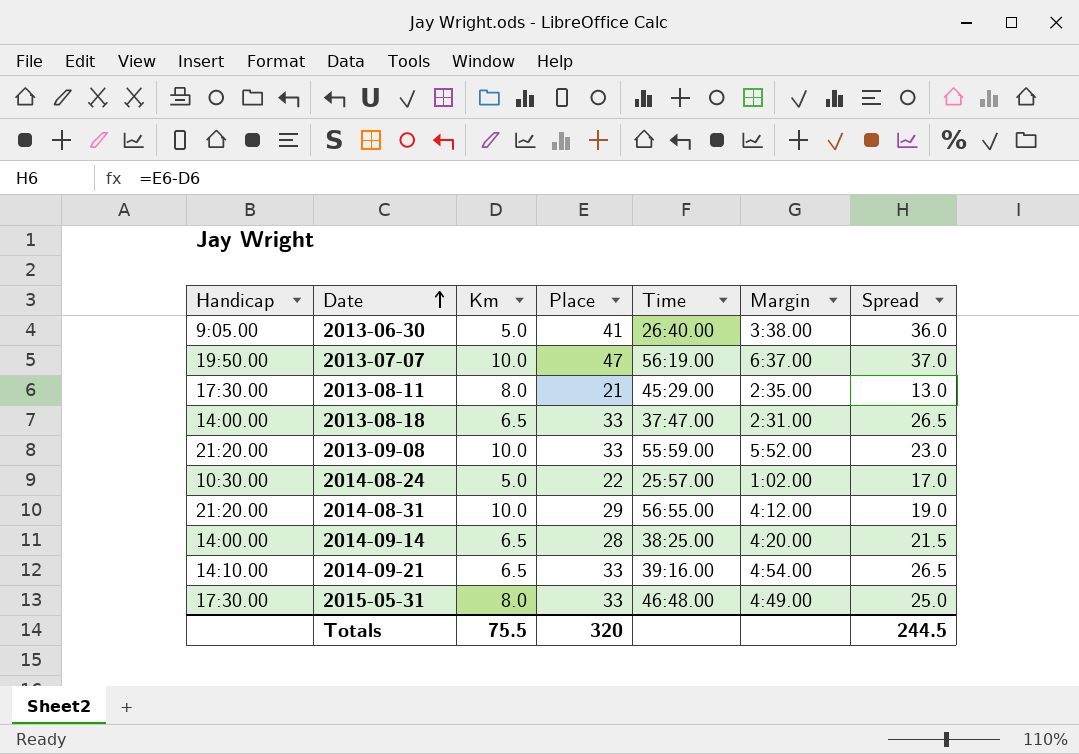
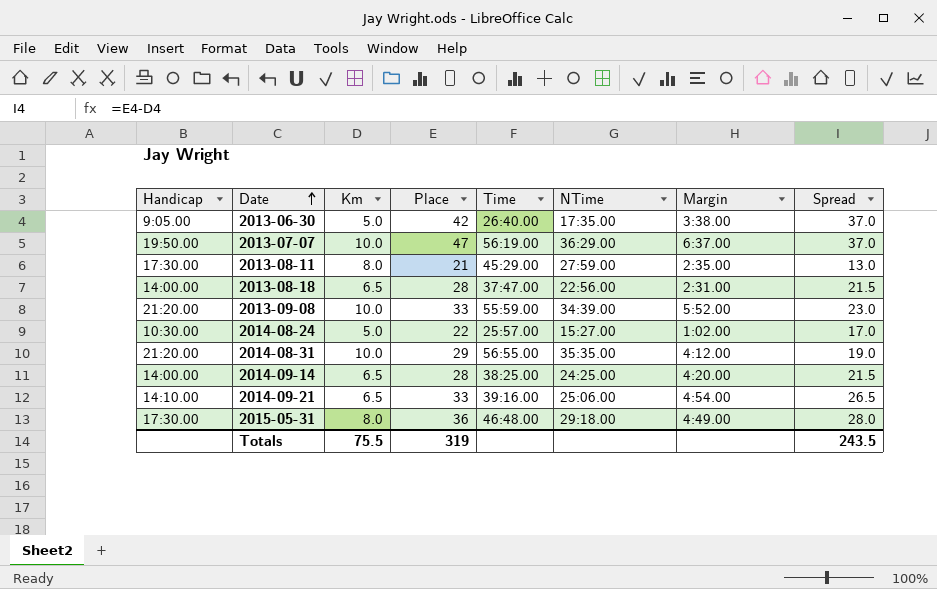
column NTime | position: none -> 6
2013-06-30 | Place: 41 -> 42
2013-06-30 | Spread: 36.0 -> 37.0
2013-08-18 | Place: 33 -> 28
2013-08-18 | Spread: 26.5 -> 21.5
2015-05-31 | Place: 33 -> 36
2015-05-31 | Spread: 25.0 -> 28.0
Totals | Place: 320 -> 319
Totals | Spread: 244.5 -> 243.5

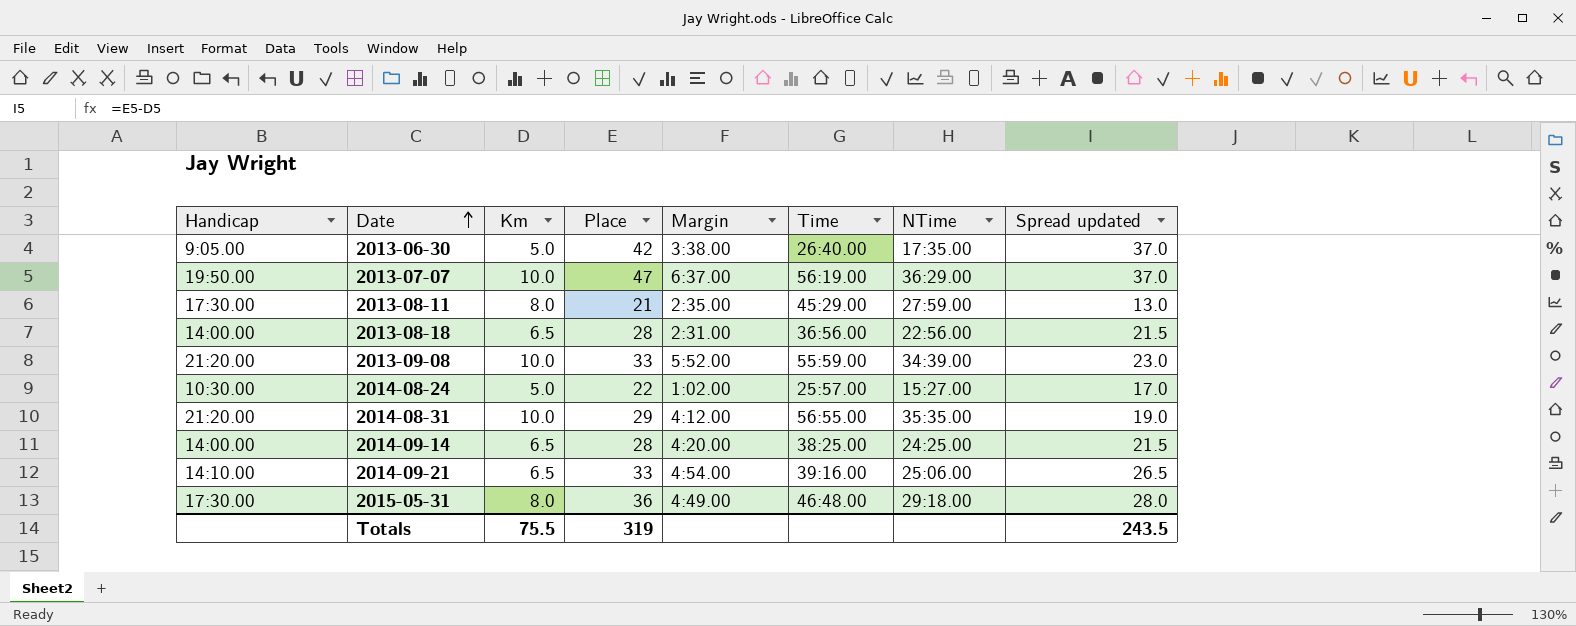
column Margin | position: 7 -> 5
column name: Spread -> Spread updated
2013-08-18 | Time: 37:47.00 -> 36:56.00

